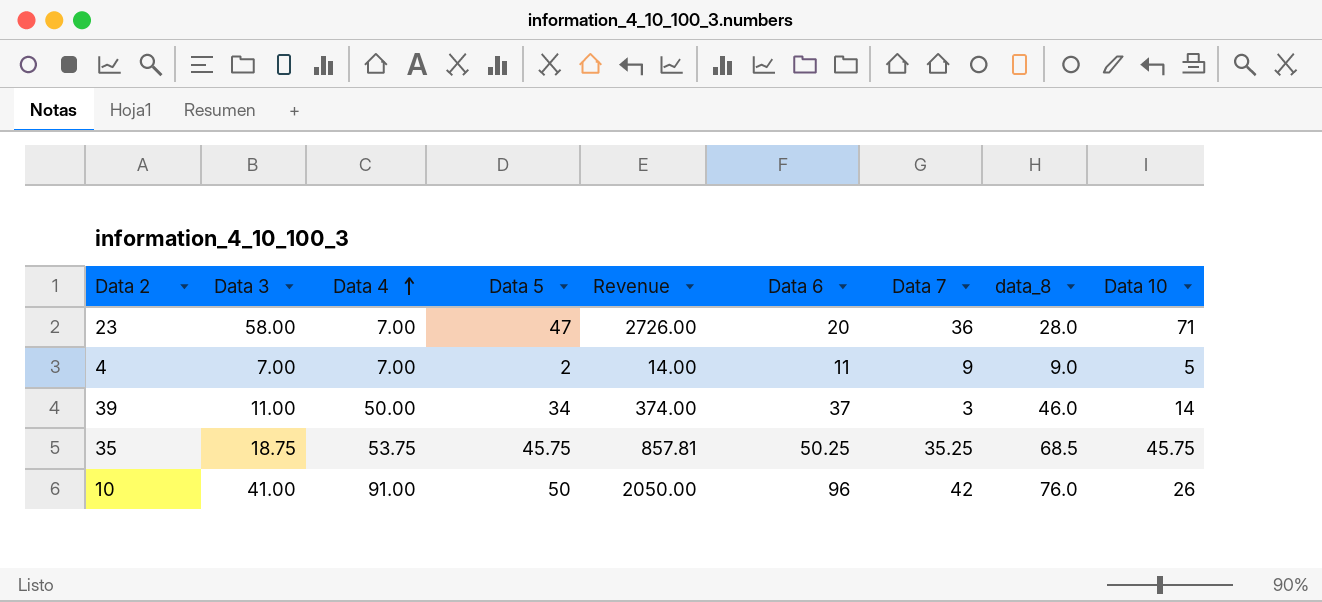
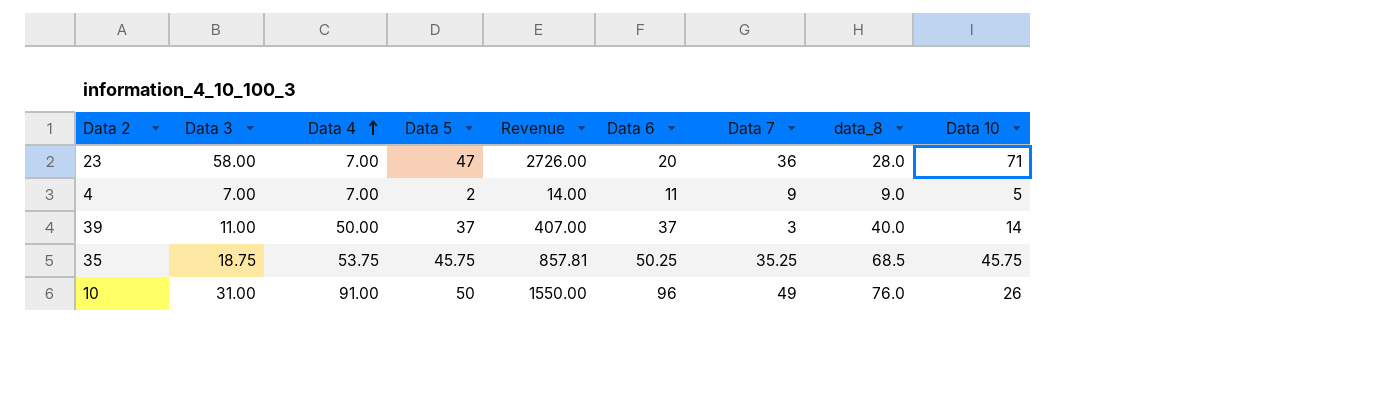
39 | Data 5: 34 -> 37
39 | Revenue: 374.00 -> 407.00
39 | data_8: 46.0 -> 40.0
10 | Data 3: 41.00 -> 31.00
10 | Revenue: 2050.00 -> 1550.00
10 | Data 7: 42 -> 49

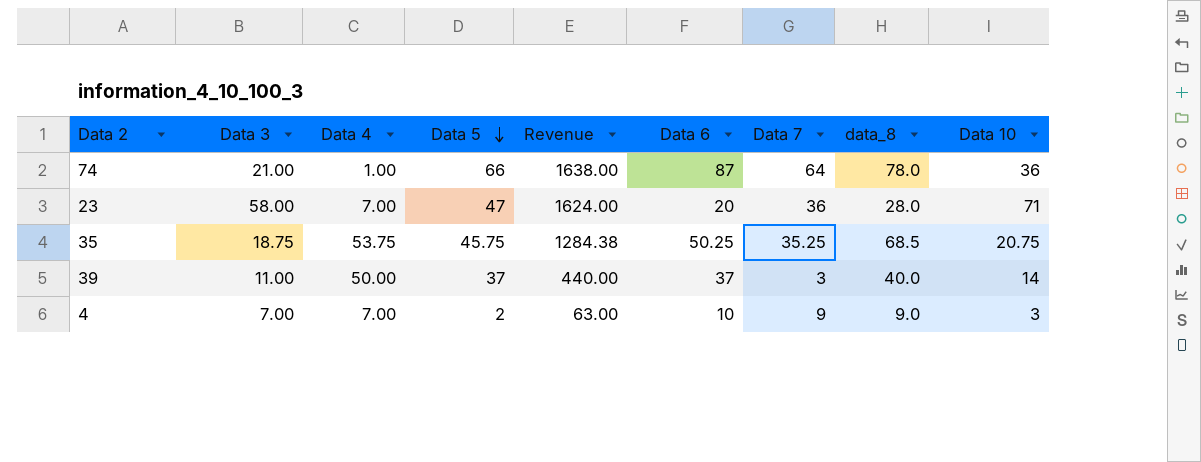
row order: Data 4 ascending -> Data 5 descending
column Revenue | formula: [Data 3] * [Data 5] -> [Data 3] * [data_8]
row 10: 31.00 | 91.00 | 50 | 1550.00 | 96 | 49 | 76.0 | 26 -> none
row 74: none -> 21.00 | 1.00 | 66 | 1638.00 | 87 | 64 | 78.0 | 36
35 | Data 10: 45.75 -> 20.75
4 | Data 6: 11 -> 10
4 | Data 10: 5 -> 3

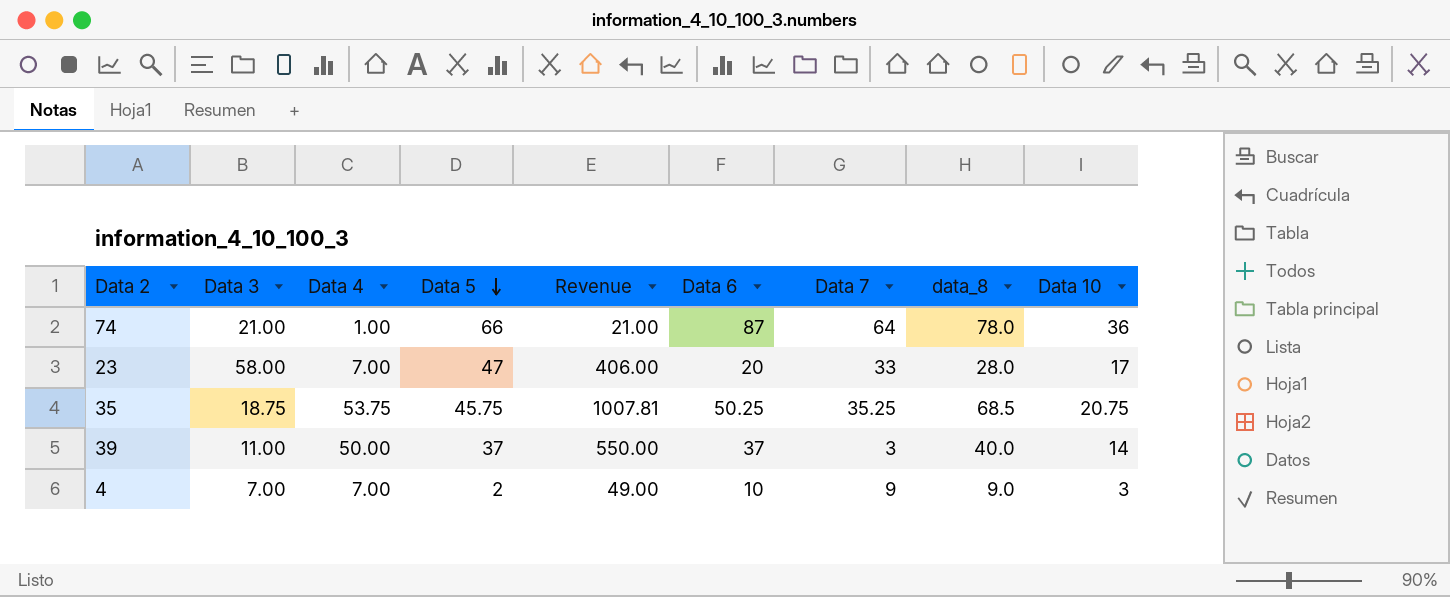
column Revenue | formula: [Data 3] * [data_8] -> [Data 3] * [Data 4]
23 | Data 7: 36 -> 33
23 | Data 10: 71 -> 17

